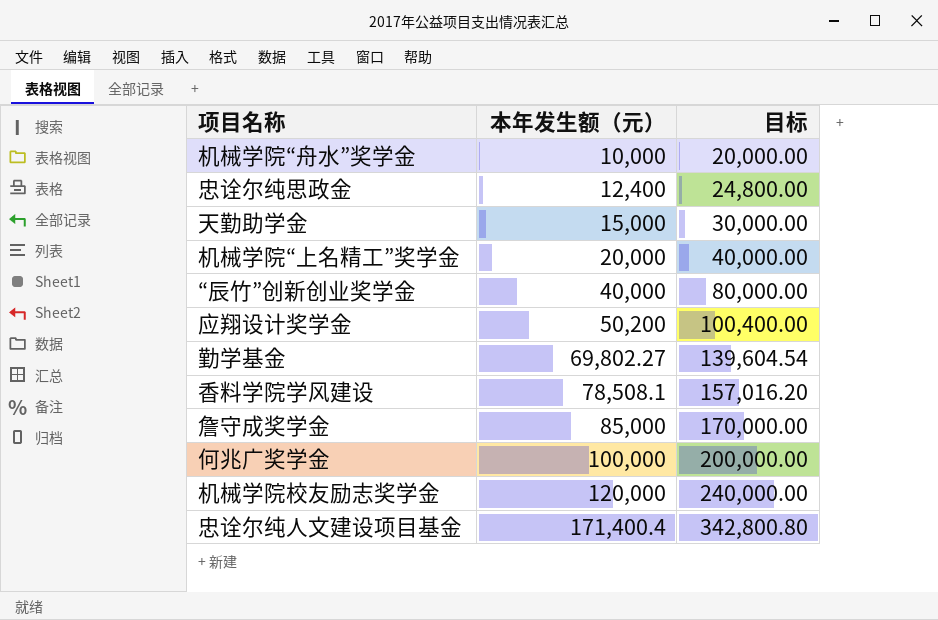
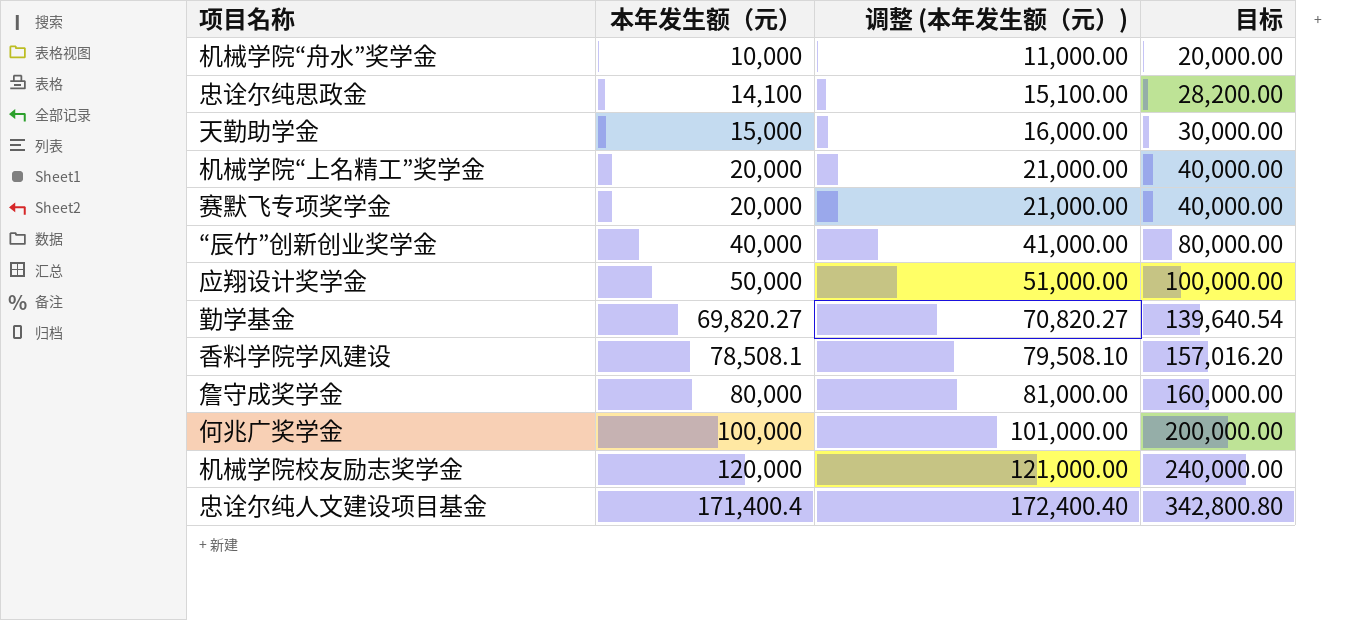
column 调整 (本年发生额（元）) | formula: none -> [本年发生额（元）] + 1000
忠诠尔纯思政金 | 本年发生额（元）: 12,400 -> 14,100
忠诠尔纯思政金 | 目标: 24,800.00 -> 28,200.00
row 赛默飞专项奖学金: none -> 20,000 | 21,000.00 | 40,000.00
应翔设计奖学金 | 本年发生额（元）: 50,200 -> 50,000
应翔设计奖学金 | 目标: 100,400.00 -> 100,000.00
勤学基金 | 本年发生额（元）: 69,802.27 -> 69,820.27
勤学基金 | 目标: 139,604.54 -> 139,640.54
詹守成奖学金 | 本年发生额（元）: 85,000 -> 80,000
詹守成奖学金 | 目标: 170,000.00 -> 160,000.00

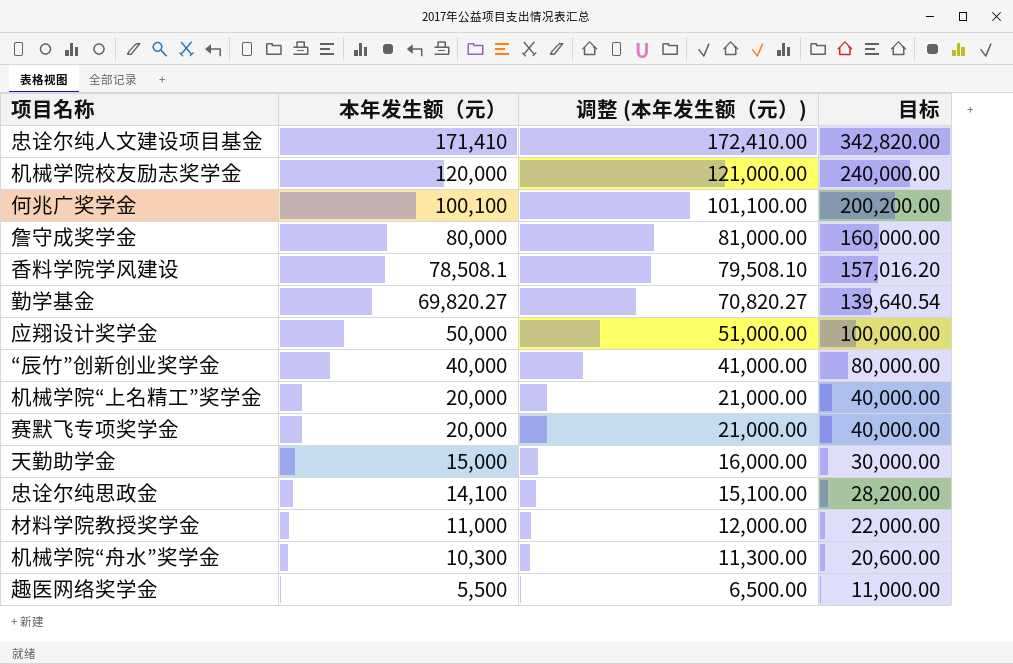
row order: 本年发生额（元） ascending -> 本年发生额（元） descending
忠诠尔纯人文建设项目基金 | 本年发生额（元）: 171,400.4 -> 171,410
忠诠尔纯人文建设项目基金 | 调整 (本年发生额（元）): 172,400.40 -> 172,410.00
忠诠尔纯人文建设项目基金 | 目标: 342,800.80 -> 342,820.00
何兆广奖学金 | 本年发生额（元）: 100,000 -> 100,100
何兆广奖学金 | 调整 (本年发生额（元）): 101,000.00 -> 101,100.00
何兆广奖学金 | 目标: 200,000.00 -> 200,200.00
row 材料学院教授奖学金: none -> 11,000 | 12,000.00 | 22,000.00
机械学院“舟水”奖学金 | 本年发生额（元）: 10,000 -> 10,300
机械学院“舟水”奖学金 | 调整 (本年发生额（元）): 11,000.00 -> 11,300.00
机械学院“舟水”奖学金 | 目标: 20,000.00 -> 20,600.00
row 趣医网络奖学金: none -> 5,500 | 6,500.00 | 11,000.00

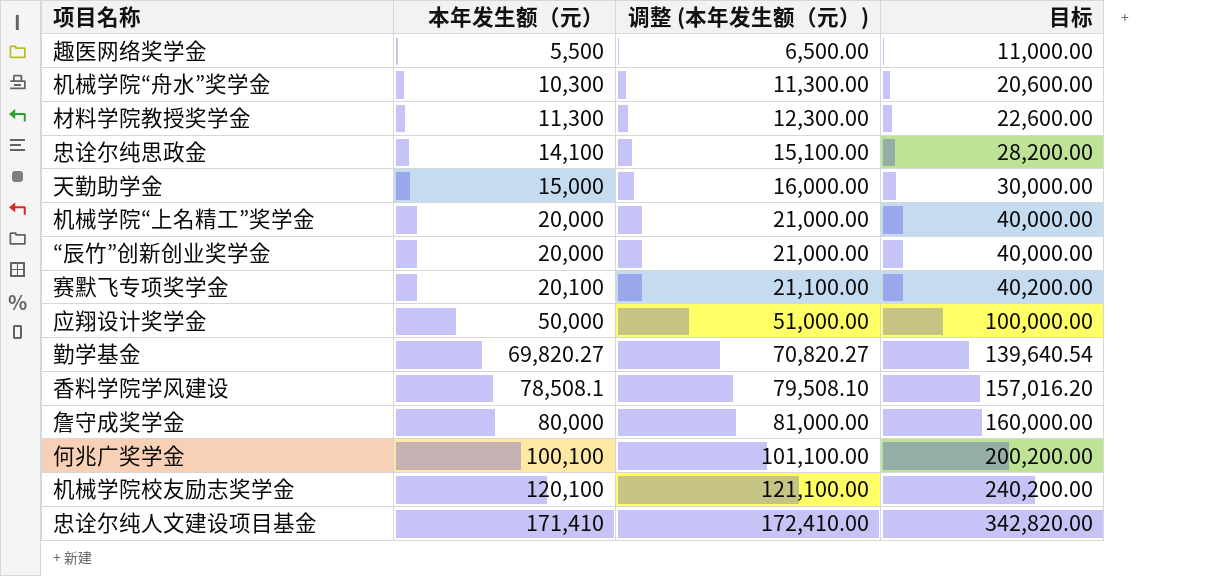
row order: 本年发生额（元） descending -> 本年发生额（元） ascending
材料学院教授奖学金 | 本年发生额（元）: 11,000 -> 11,300
材料学院教授奖学金 | 调整 (本年发生额（元）): 12,000.00 -> 12,300.00
材料学院教授奖学金 | 目标: 22,000.00 -> 22,600.00
“辰竹”创新创业奖学金 | 本年发生额（元）: 40,000 -> 20,000
“辰竹”创新创业奖学金 | 调整 (本年发生额（元）): 41,000.00 -> 21,000.00
“辰竹”创新创业奖学金 | 目标: 80,000.00 -> 40,000.00
赛默飞专项奖学金 | 本年发生额（元）: 20,000 -> 20,100
赛默飞专项奖学金 | 调整 (本年发生额（元）): 21,000.00 -> 21,100.00
赛默飞专项奖学金 | 目标: 40,000.00 -> 40,200.00
机械学院校友励志奖学金 | 本年发生额（元）: 120,000 -> 120,100
机械学院校友励志奖学金 | 调整 (本年发生额（元）): 121,000.00 -> 121,100.00
机械学院校友励志奖学金 | 目标: 240,000.00 -> 240,200.00

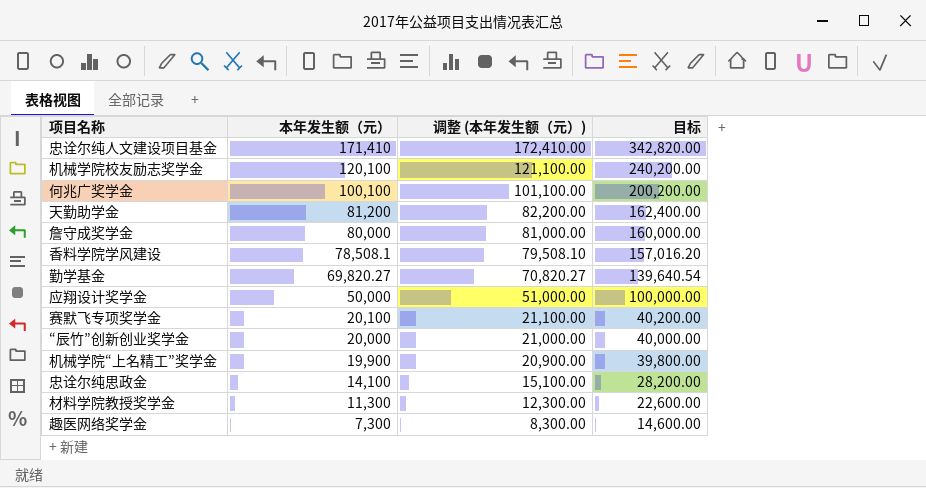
row order: 本年发生额（元） ascending -> 本年发生额（元） descending
row 机械学院“舟水”奖学金: 10,300 | 11,300.00 | 20,600.00 -> none
天勤助学金 | 本年发生额（元）: 15,000 -> 81,200
天勤助学金 | 调整 (本年发生额（元）): 16,000.00 -> 82,200.00
天勤助学金 | 目标: 30,000.00 -> 162,400.00
机械学院“上名精工”奖学金 | 本年发生额（元）: 20,000 -> 19,900
机械学院“上名精工”奖学金 | 调整 (本年发生额（元）): 21,000.00 -> 20,900.00
机械学院“上名精工”奖学金 | 目标: 40,000.00 -> 39,800.00
趣医网络奖学金 | 本年发生额（元）: 5,500 -> 7,300
趣医网络奖学金 | 调整 (本年发生额（元）): 6,500.00 -> 8,300.00
趣医网络奖学金 | 目标: 11,000.00 -> 14,600.00

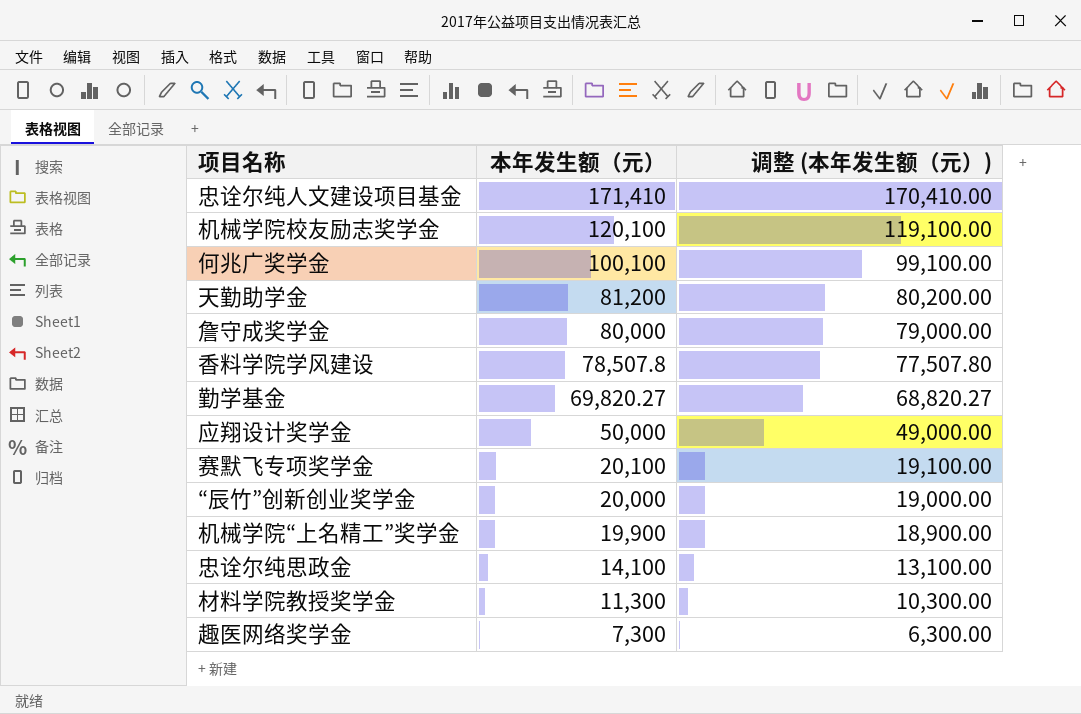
column 目标 | formula: [本年发生额（元）] * 2 -> none
column 调整 (本年发生额（元）) | formula: [本年发生额（元）] + 1000 -> [本年发生额（元）] - 1000
香料学院学风建设 | 本年发生额（元）: 78,508.1 -> 78,507.8

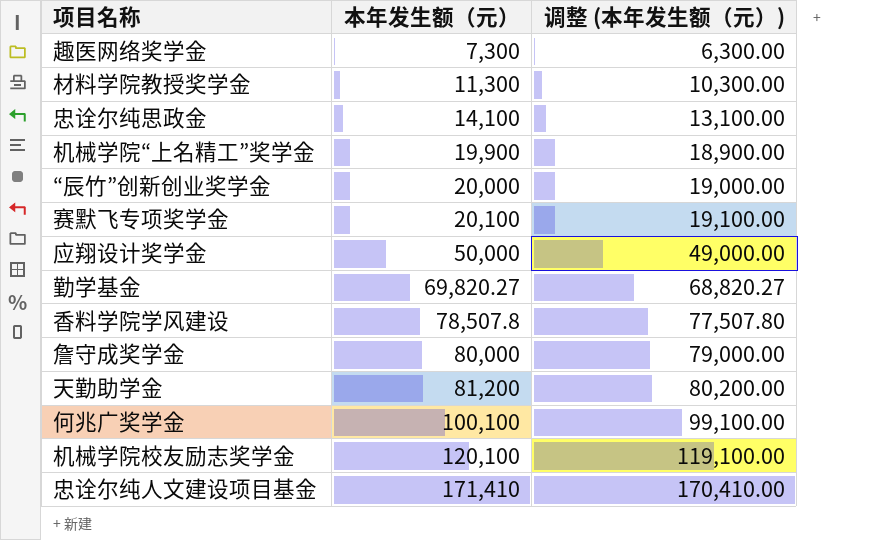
row order: 本年发生额（元） descending -> 本年发生额（元） ascending

